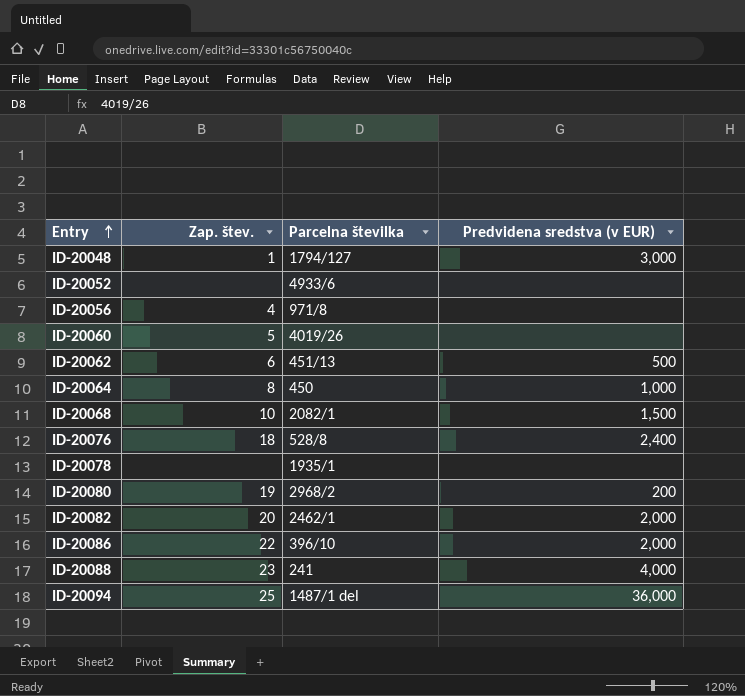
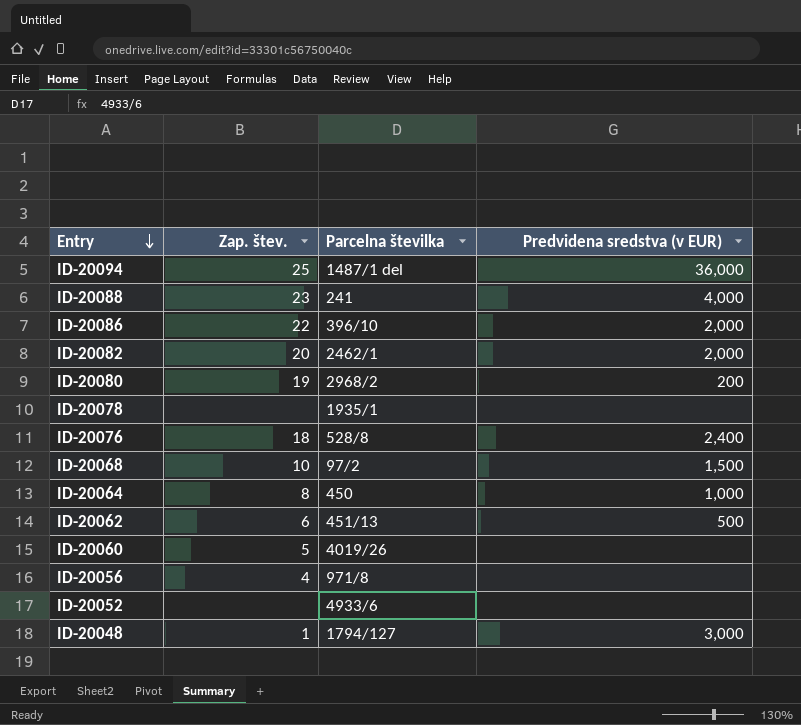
row order: Entry ascending -> Entry descending
ID-20068 | Parcelna številka: 2082/1 -> 97/2

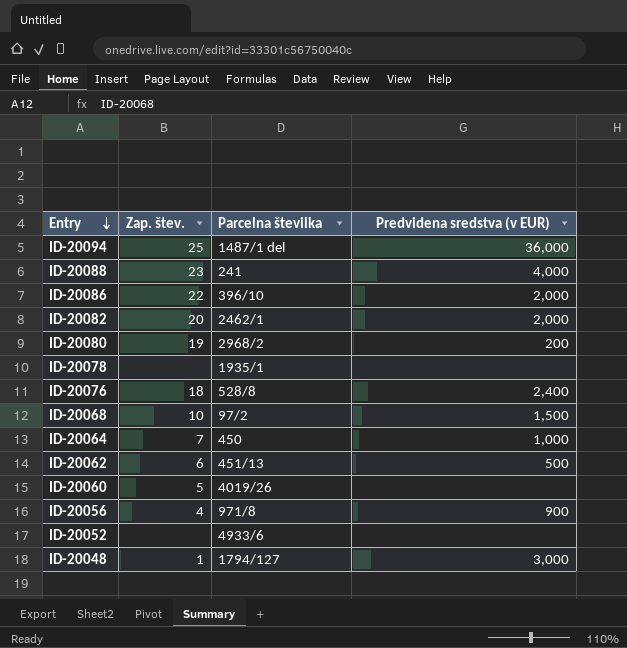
ID-20064 | Zap. štev.: 8 -> 7
ID-20056 | Predvidena sredstva (v EUR): none -> 900

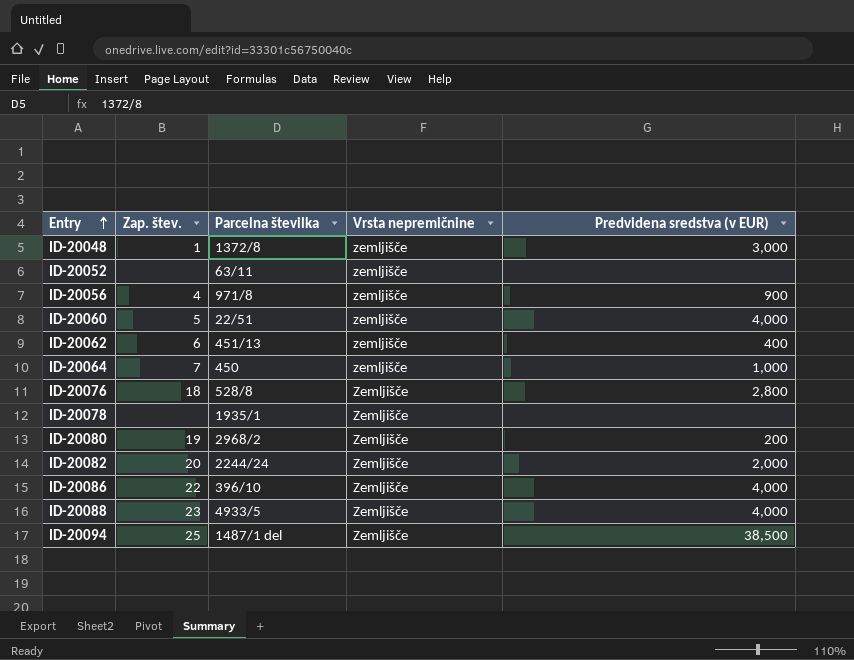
row order: Entry descending -> Entry ascending
column Vrsta nepremičnine | position: none -> 4
row ID-20068: 10 | 97/2 | 1,500 -> none
ID-20048 | Parcelna številka: 1794/127 -> 1372/8
ID-20052 | Parcelna številka: 4933/6 -> 63/11
ID-20060 | Parcelna številka: 4019/26 -> 22/51
ID-20060 | Predvidena sredstva (v EUR): none -> 4,000
ID-20062 | Predvidena sredstva (v EUR): 500 -> 400
ID-20076 | Predvidena sredstva (v EUR): 2,400 -> 2,800
ID-20082 | Parcelna številka: 2462/1 -> 2244/24
ID-20086 | Predvidena sredstva (v EUR): 2,000 -> 4,000
ID-20088 | Parcelna številka: 241 -> 4933/5
ID-20094 | Predvidena sredstva (v EUR): 36,000 -> 38,500

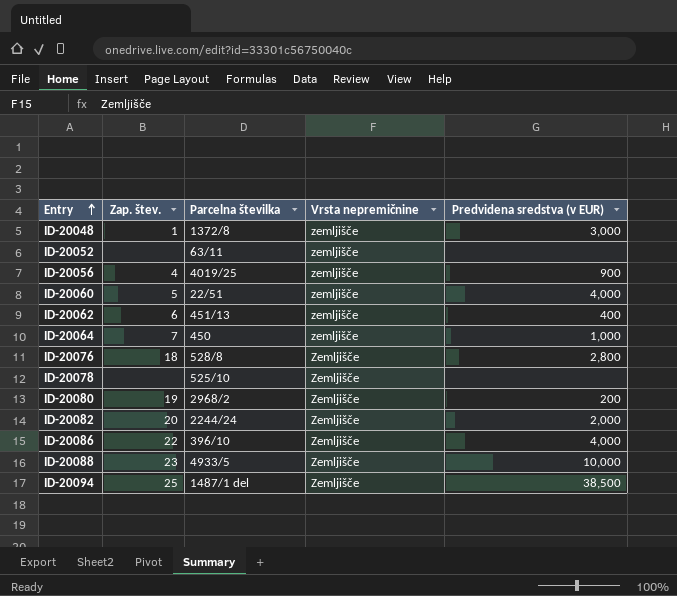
ID-20056 | Parcelna številka: 971/8 -> 4019/25
ID-20078 | Parcelna številka: 1935/1 -> 525/10
ID-20088 | Predvidena sredstva (v EUR): 4,000 -> 10,000

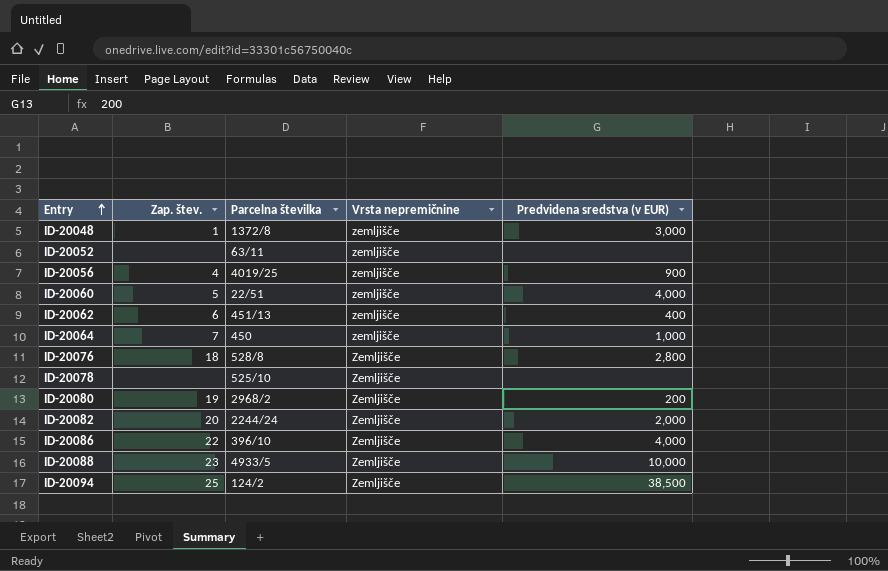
ID-20094 | Parcelna številka: 1487/1 del -> 124/2

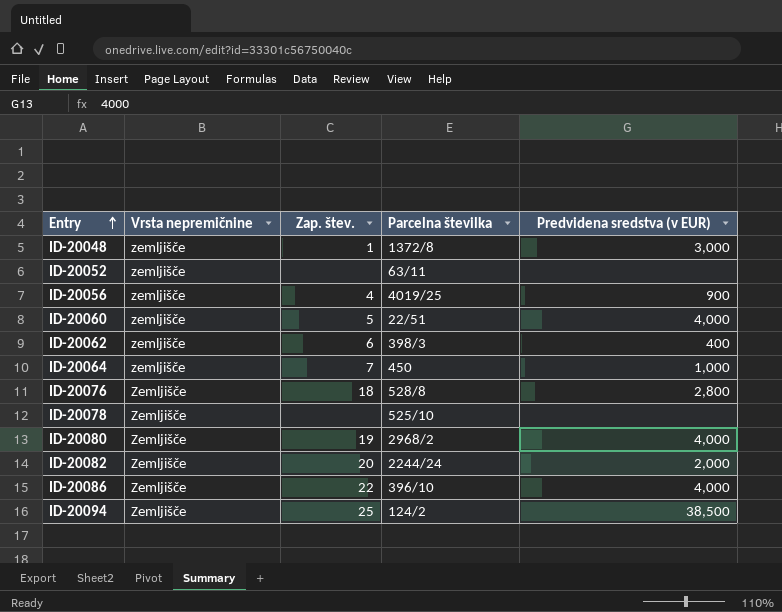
column Vrsta nepremičnine | position: 4 -> 2
row ID-20088: 23 | 4933/5 | Zemljišče | 10,000 -> none
ID-20062 | Parcelna številka: 451/13 -> 398/3
ID-20080 | Predvidena sredstva (v EUR): 200 -> 4,000

